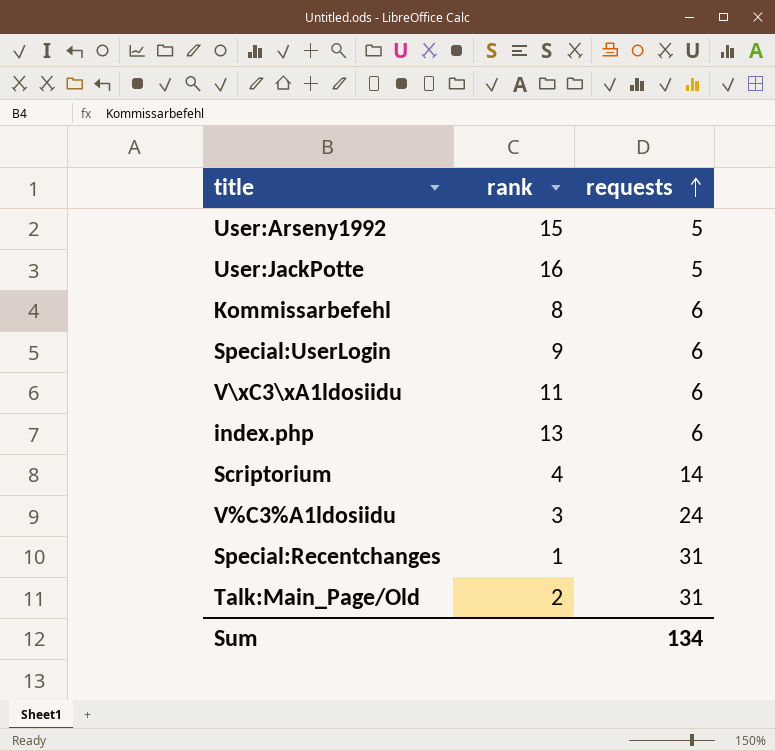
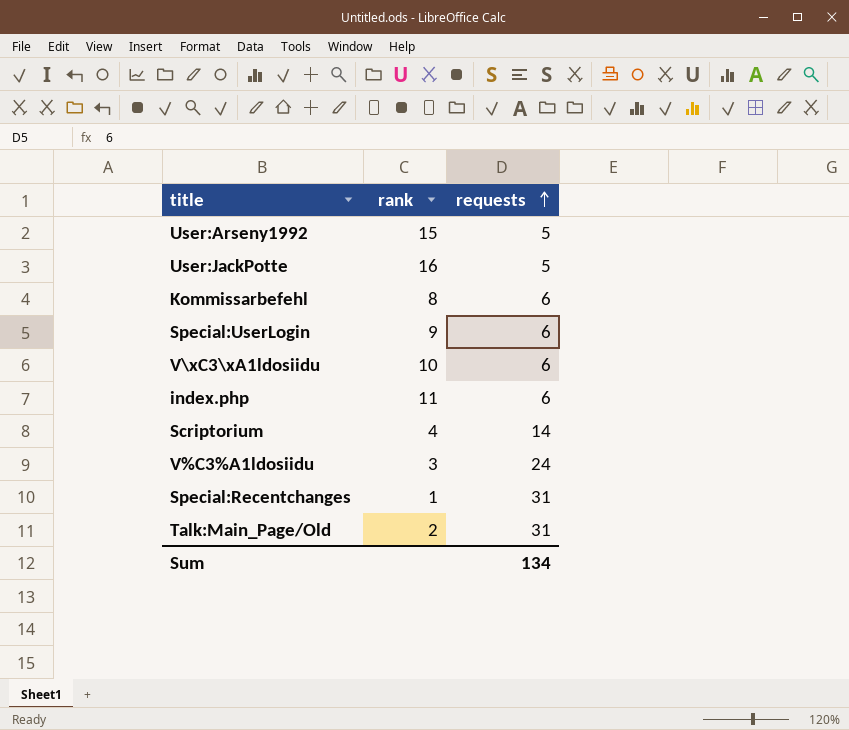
V\xC3\xA1ldosiidu | rank: 11 -> 10
index.php | rank: 13 -> 11

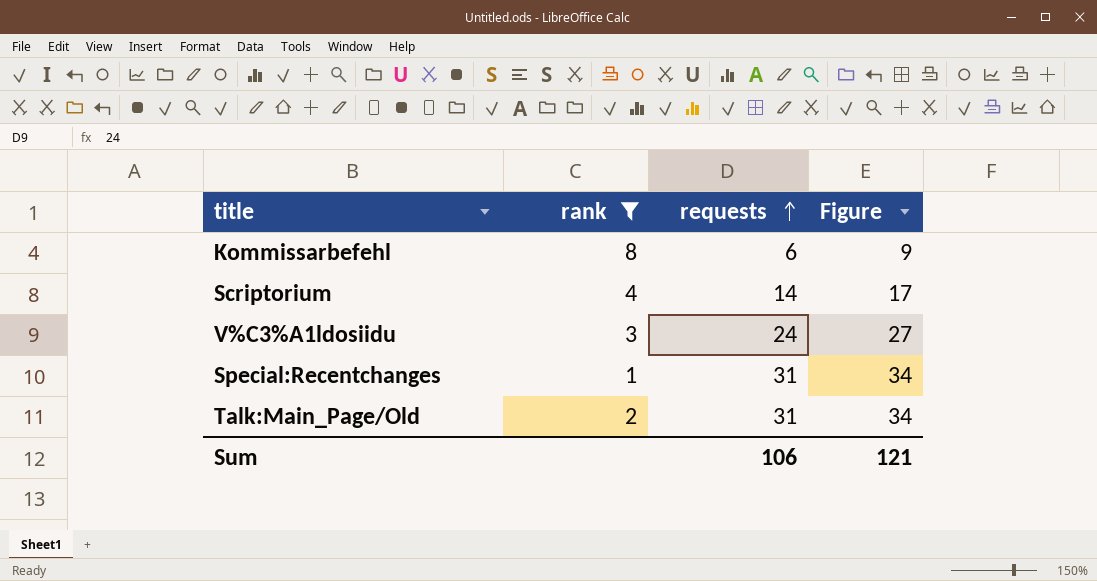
filter: none -> rank <= 8
column Figure | formula: none -> [requests] + 3
Sum | requests: 134 -> 106

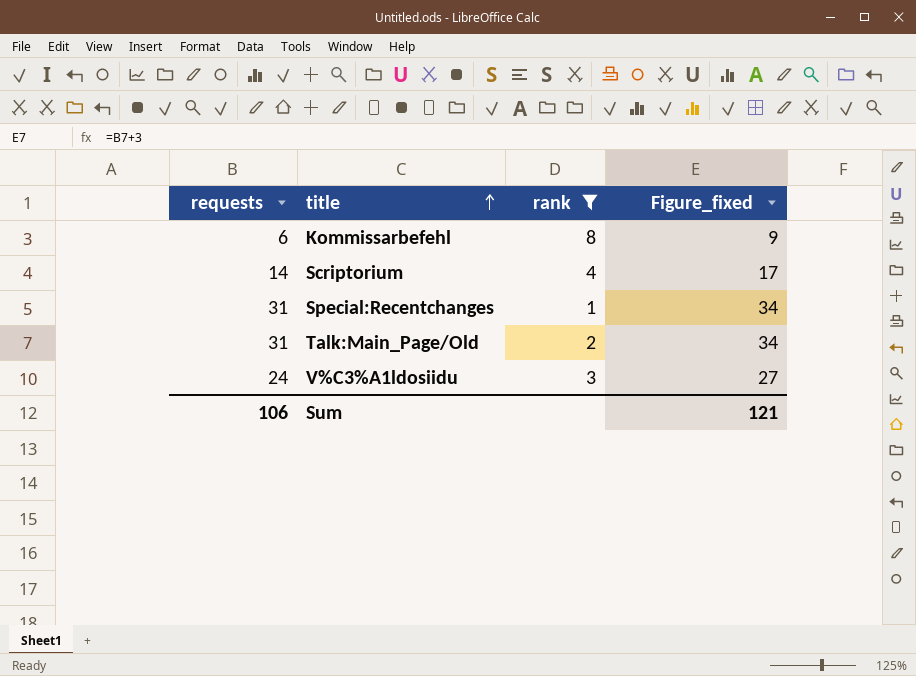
row order: requests ascending -> title ascending
column requests | position: 3 -> 1
column name: Figure -> Figure_fixed

